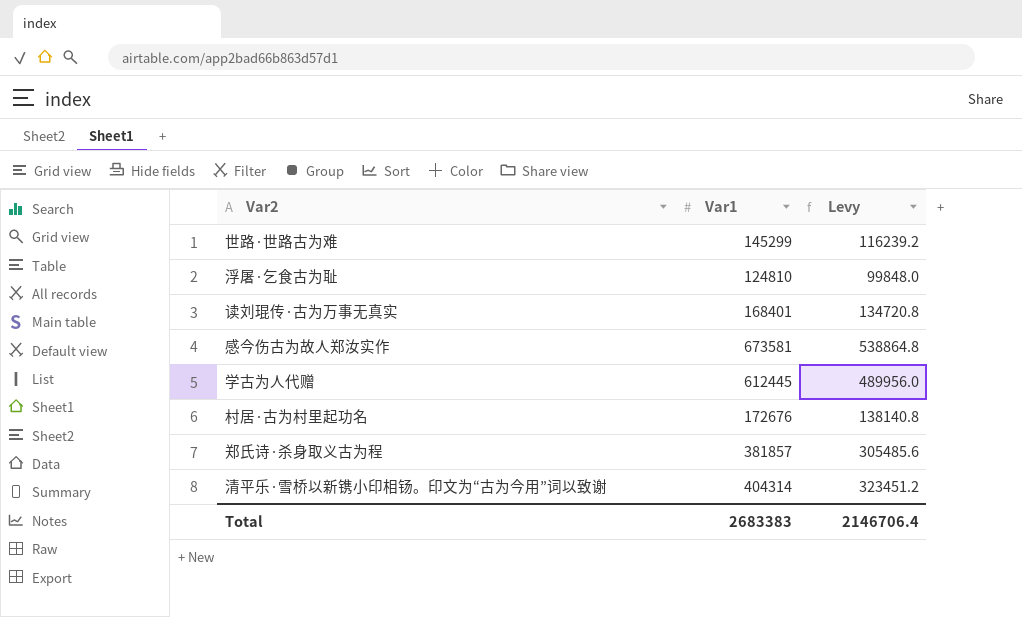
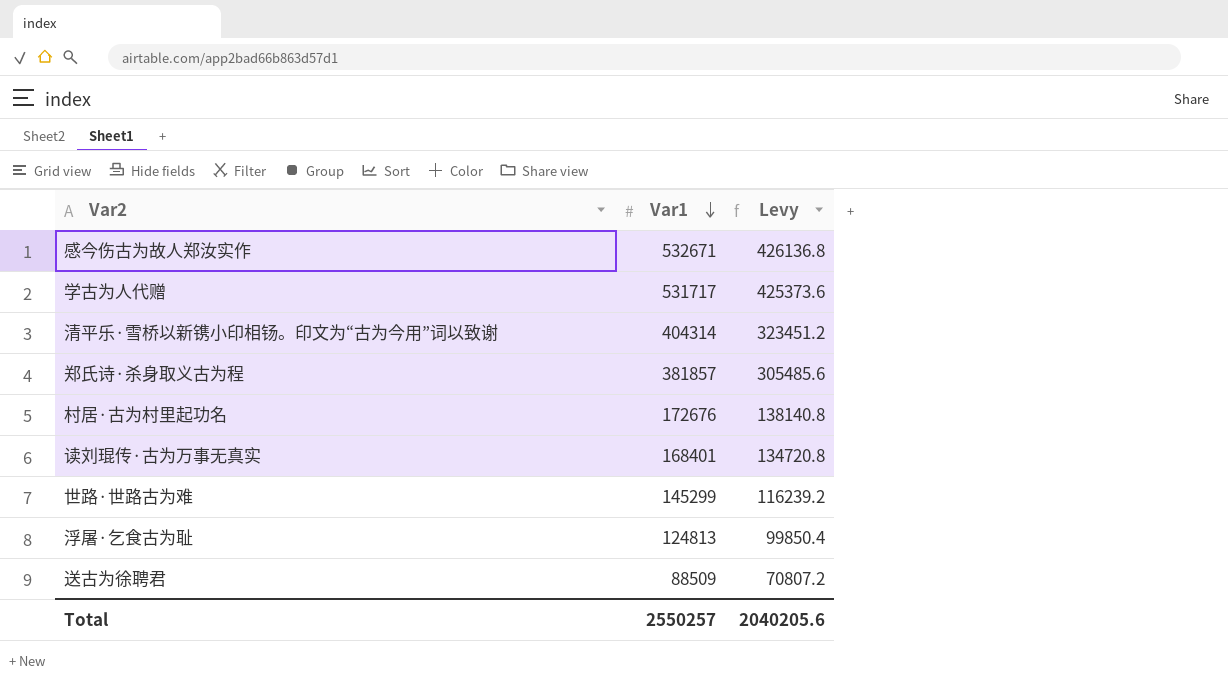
row order: none -> Var1 descending
感今伤古为故人郑汝实作 | Var1: 673581 -> 532671
感今伤古为故人郑汝实作 | Levy: 538864.8 -> 426136.8
学古为人代赠 | Var1: 612445 -> 531717
学古为人代赠 | Levy: 489956.0 -> 425373.6
浮屠·乞食古为耻 | Var1: 124810 -> 124813
浮屠·乞食古为耻 | Levy: 99848.0 -> 99850.4
row 送古为徐聘君: none -> 88509 | 70807.2
Total | Var1: 2683383 -> 2550257
Total | Levy: 2146706.4 -> 2040205.6

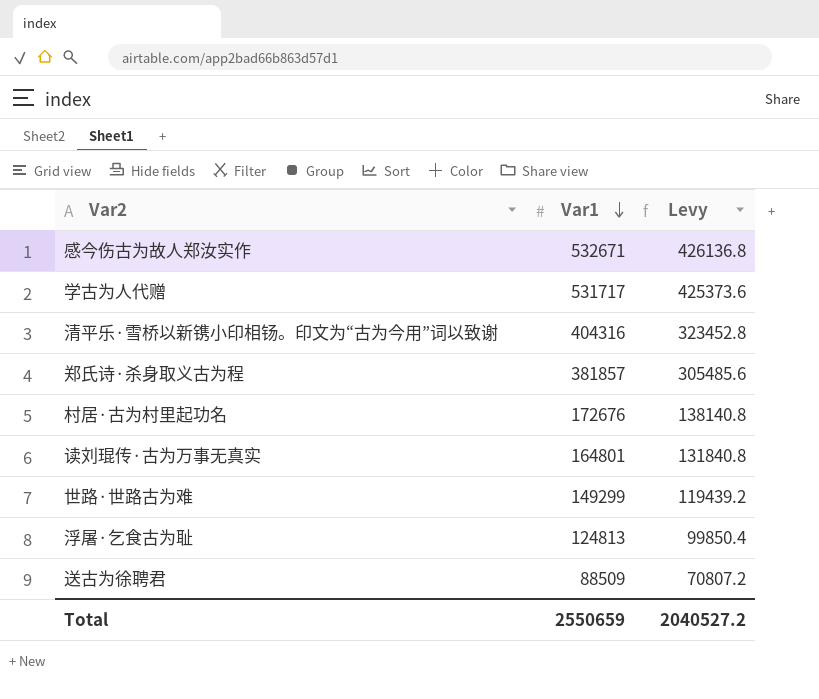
清平乐·雪桥以新镌小印相钖。印文为“古为今用”词以致谢 | Var1: 404314 -> 404316
清平乐·雪桥以新镌小印相钖。印文为“古为今用”词以致谢 | Levy: 323451.2 -> 323452.8
读刘琨传·古为万事无真实 | Var1: 168401 -> 164801
读刘琨传·古为万事无真实 | Levy: 134720.8 -> 131840.8
世路·世路古为难 | Var1: 145299 -> 149299
世路·世路古为难 | Levy: 116239.2 -> 119439.2
Total | Var1: 2550257 -> 2550659
Total | Levy: 2040205.6 -> 2040527.2

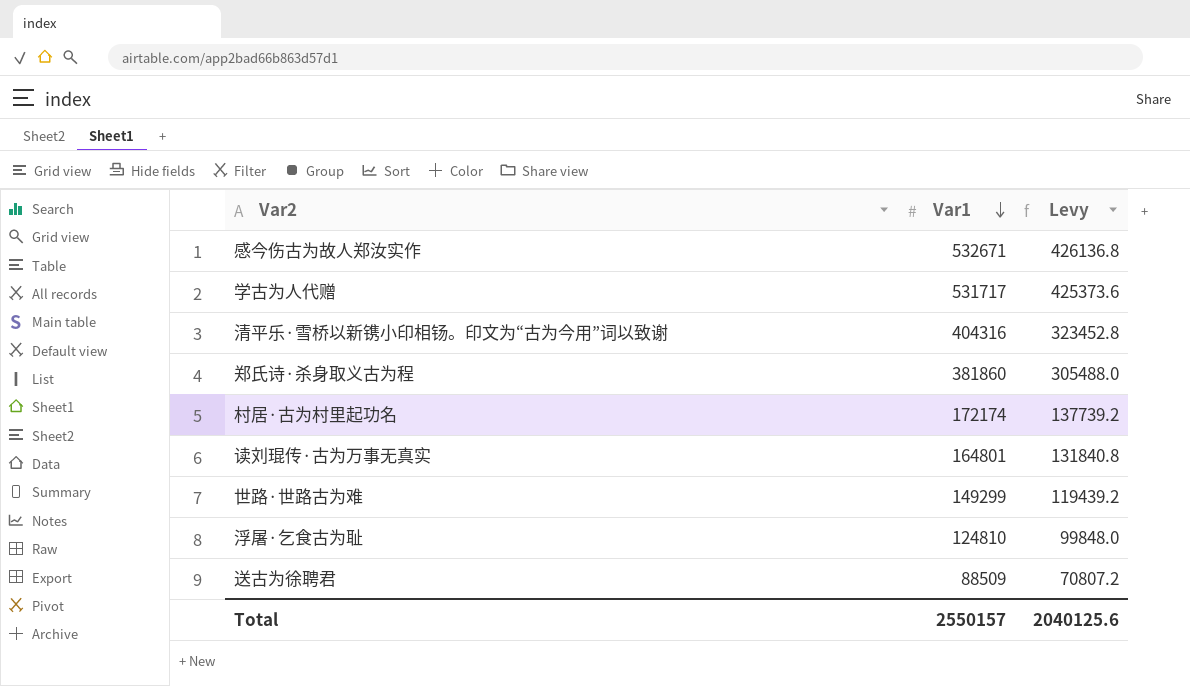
郑氏诗·杀身取义古为程 | Var1: 381857 -> 381860
郑氏诗·杀身取义古为程 | Levy: 305485.6 -> 305488.0
村居·古为村里起功名 | Var1: 172676 -> 172174
村居·古为村里起功名 | Levy: 138140.8 -> 137739.2
浮屠·乞食古为耻 | Var1: 124813 -> 124810
浮屠·乞食古为耻 | Levy: 99850.4 -> 99848.0
Total | Var1: 2550659 -> 2550157
Total | Levy: 2040527.2 -> 2040125.6

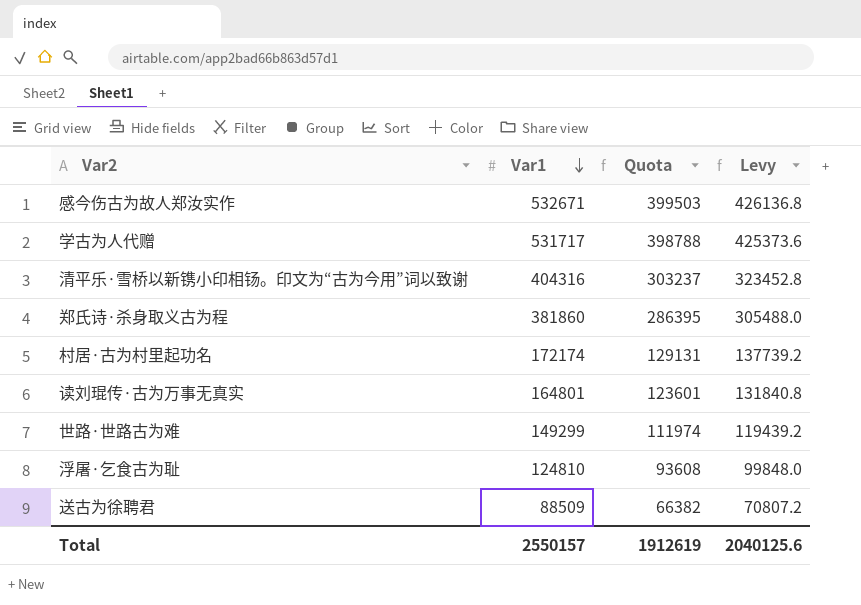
column Quota | formula: none -> [Var1] * 0.75

